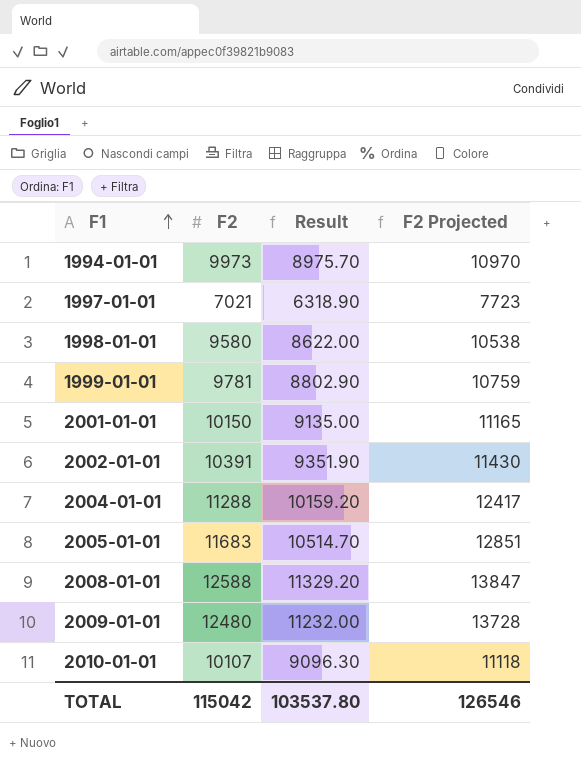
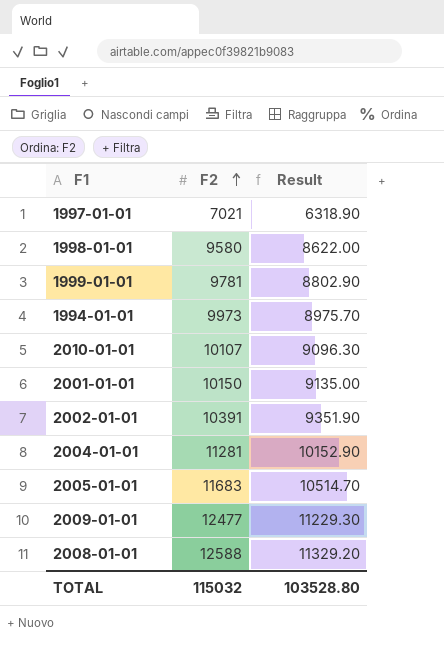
row order: F1 ascending -> F2 ascending
column F2 Projected | formula: [F2] * 1.1 -> none
2004-01-01 | F2: 11288 -> 11281
2004-01-01 | Result: 10159.20 -> 10152.90
2009-01-01 | F2: 12480 -> 12477
2009-01-01 | Result: 11232.00 -> 11229.30
TOTAL | F2: 115042 -> 115032
TOTAL | Result: 103537.80 -> 103528.80

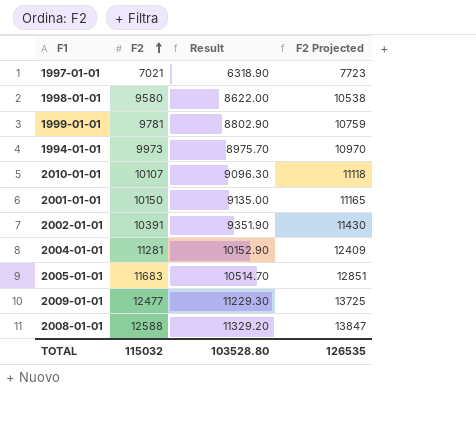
column F2 Projected | formula: none -> [F2] * 1.1

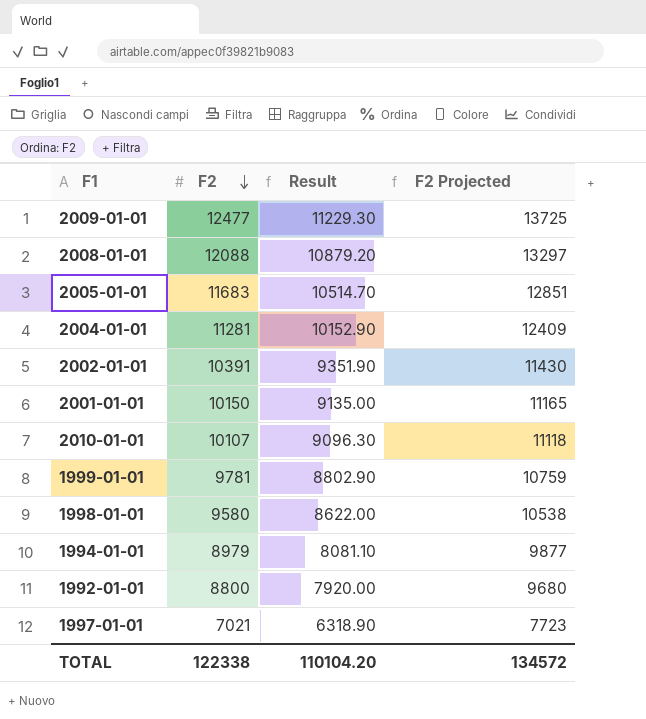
row order: F2 ascending -> F2 descending
2008-01-01 | F2: 12588 -> 12088
2008-01-01 | Result: 11329.20 -> 10879.20
2008-01-01 | F2 Projected: 13847 -> 13297
1994-01-01 | F2: 9973 -> 8979
1994-01-01 | Result: 8975.70 -> 8081.10
1994-01-01 | F2 Projected: 10970 -> 9877
row 1992-01-01: none -> 8800 | 7920.00 | 9680
TOTAL | F2: 115032 -> 122338
TOTAL | Result: 103528.80 -> 110104.20
TOTAL | F2 Projected: 126535 -> 134572

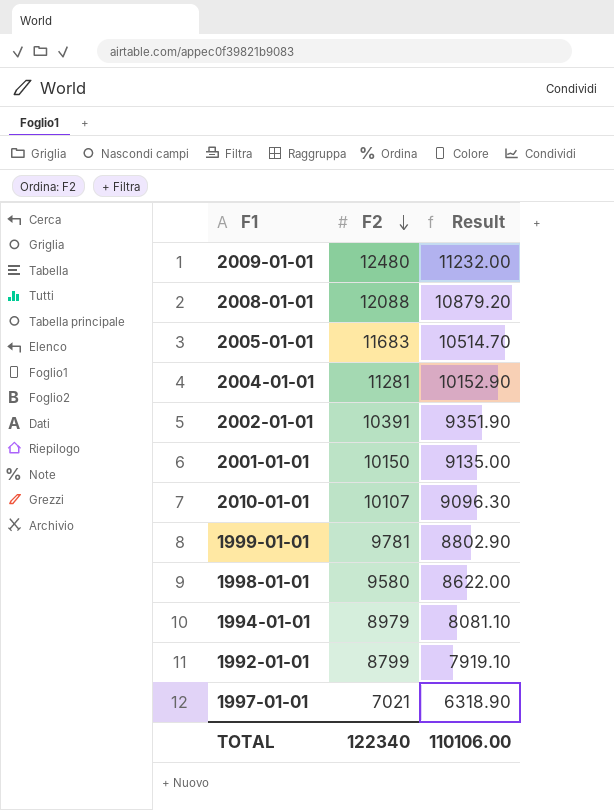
column F2 Projected | formula: [F2] * 1.1 -> none
2009-01-01 | F2: 12477 -> 12480
2009-01-01 | Result: 11229.30 -> 11232.00
1992-01-01 | F2: 8800 -> 8799
1992-01-01 | Result: 7920.00 -> 7919.10
TOTAL | F2: 122338 -> 122340
TOTAL | Result: 110104.20 -> 110106.00

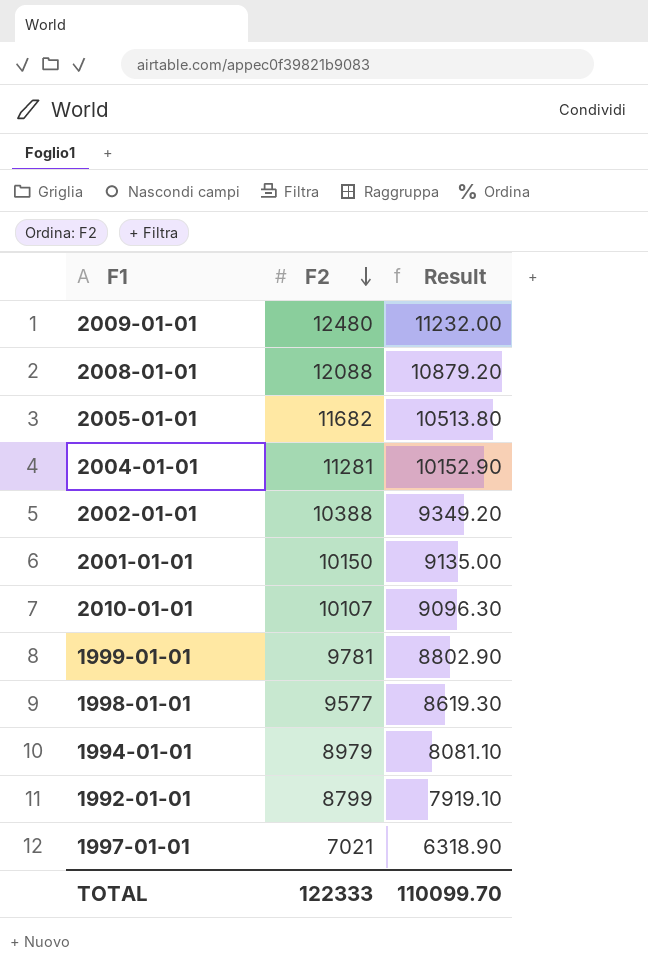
2005-01-01 | F2: 11683 -> 11682
2005-01-01 | Result: 10514.70 -> 10513.80
2002-01-01 | F2: 10391 -> 10388
2002-01-01 | Result: 9351.90 -> 9349.20
1998-01-01 | F2: 9580 -> 9577
1998-01-01 | Result: 8622.00 -> 8619.30
TOTAL | F2: 122340 -> 122333
TOTAL | Result: 110106.00 -> 110099.70

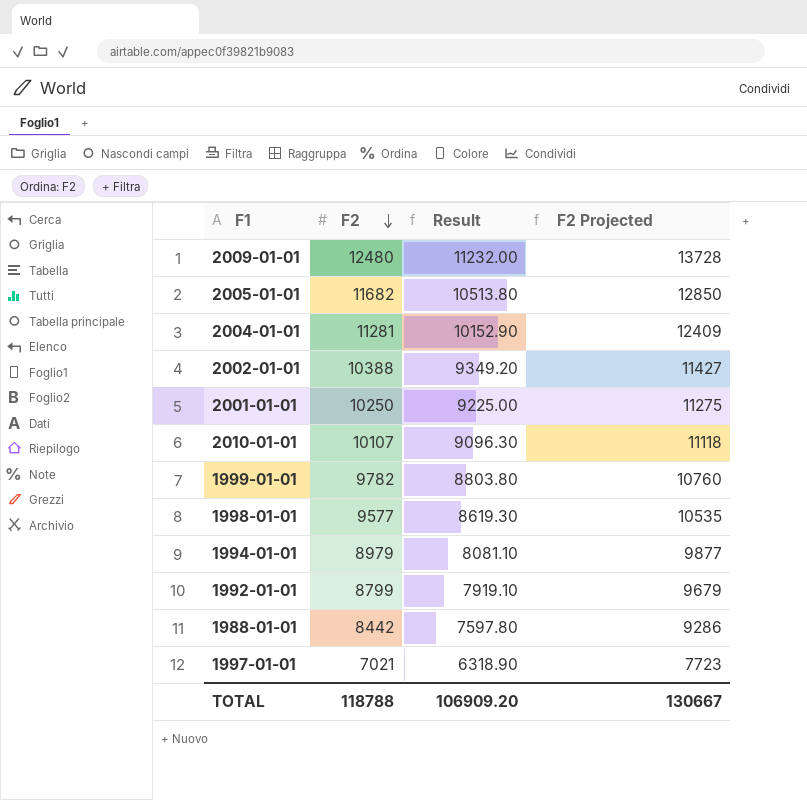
column F2 Projected | formula: none -> [F2] * 1.1
row 2008-01-01: 12088 | 10879.20 -> none
2001-01-01 | F2: 10150 -> 10250
2001-01-01 | Result: 9135.00 -> 9225.00
1999-01-01 | F2: 9781 -> 9782
1999-01-01 | Result: 8802.90 -> 8803.80
row 1988-01-01: none -> 8442 | 7597.80 | 9286
TOTAL | F2: 122333 -> 118788
TOTAL | Result: 110099.70 -> 106909.20

